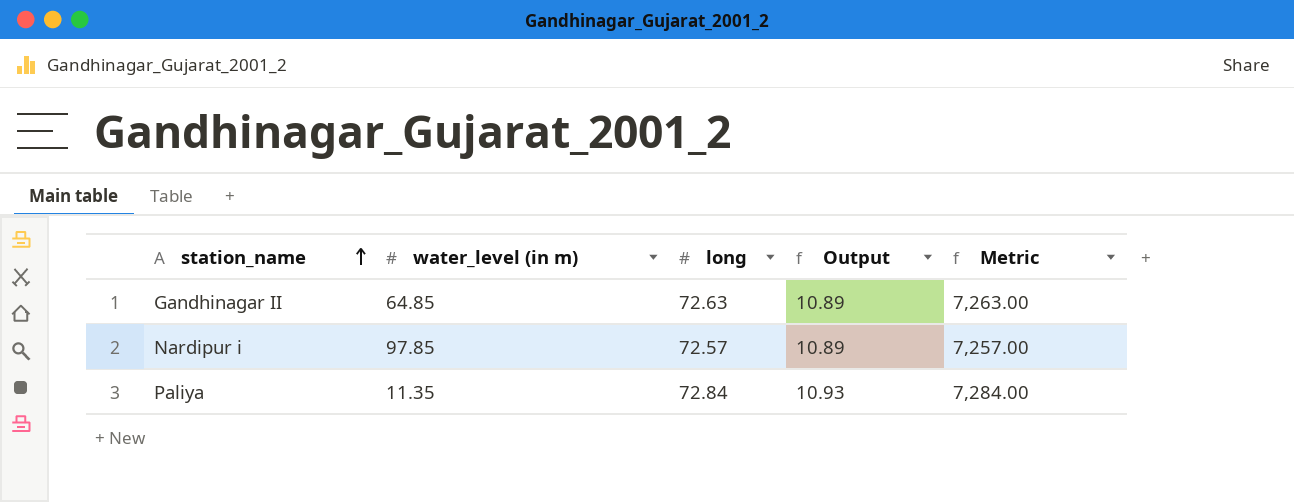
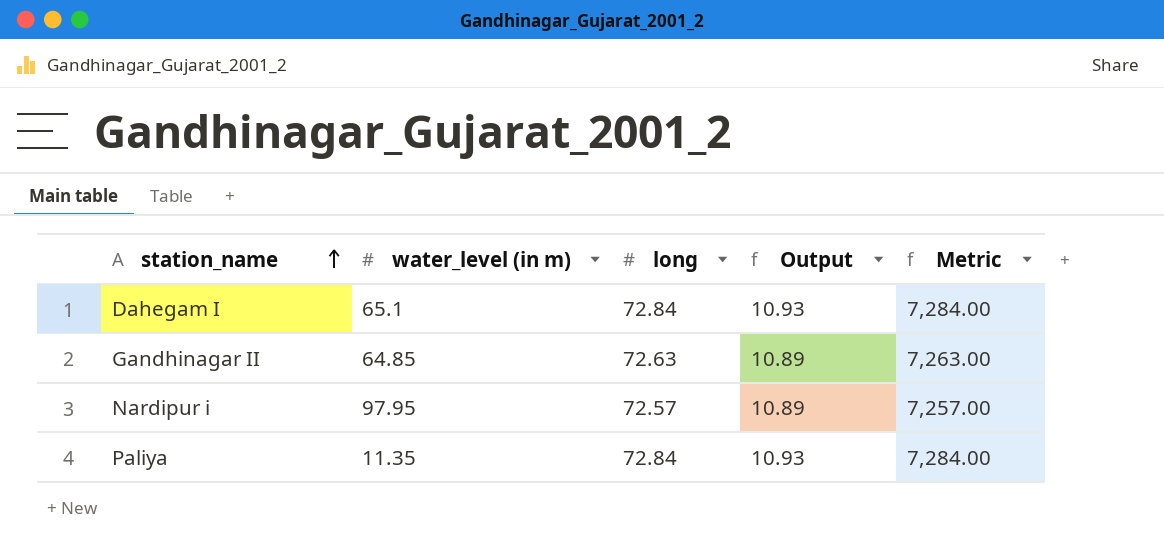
row Dahegam I: none -> 65.1 | 72.84 | 10.93 | 7,284.00
Nardipur i | water_level (in m): 97.85 -> 97.95

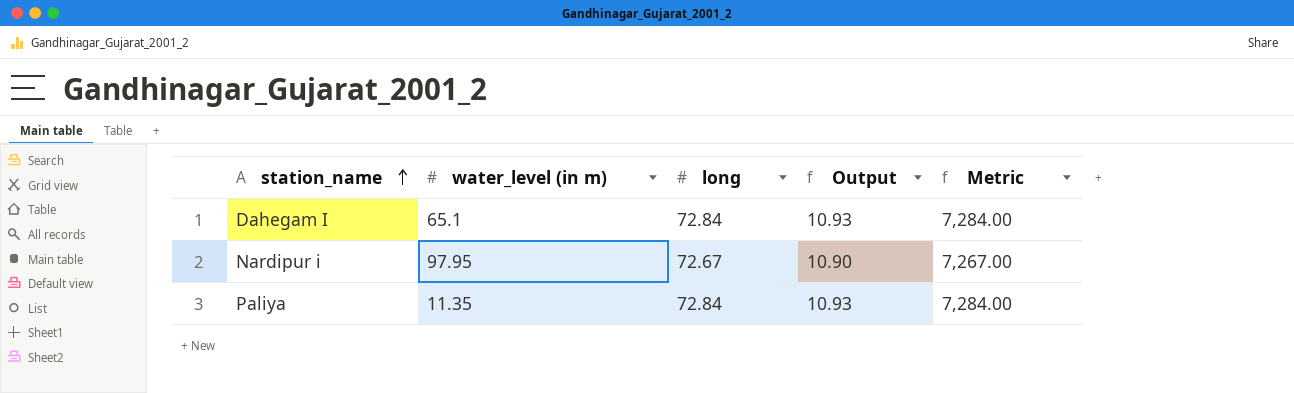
row Gandhinagar II: 64.85 | 72.63 | 10.89 | 7,263.00 -> none
Nardipur i | long: 72.57 -> 72.67
Nardipur i | Output: 10.89 -> 10.90
Nardipur i | Metric: 7,257.00 -> 7,267.00

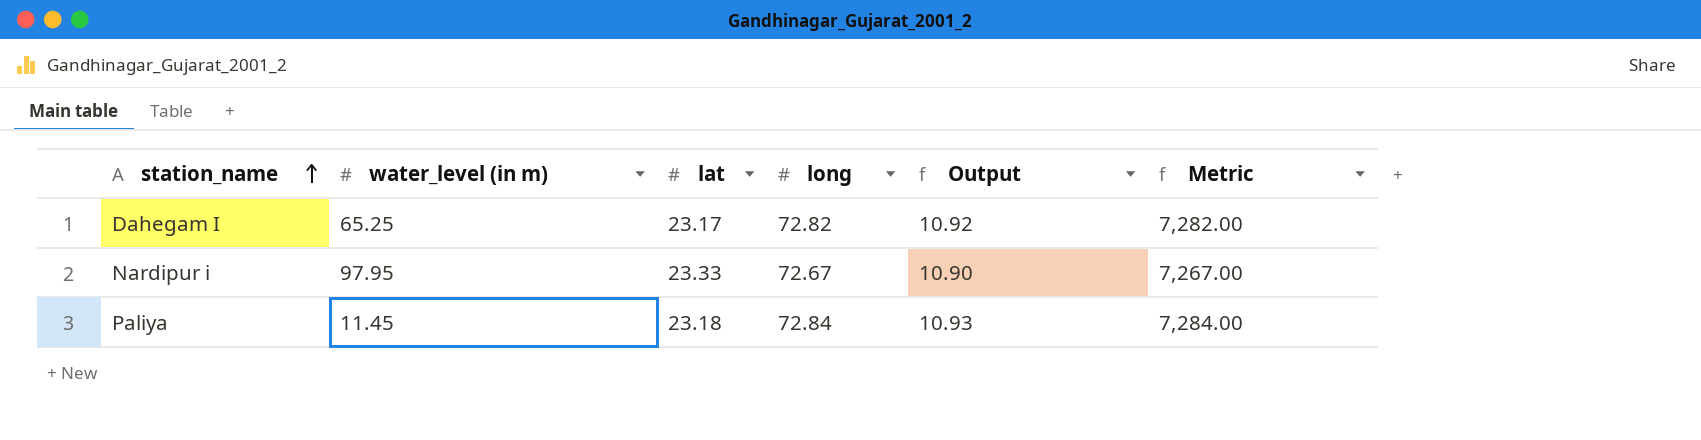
column lat | position: none -> 3
Dahegam I | water_level (in m): 65.1 -> 65.25
Dahegam I | long: 72.84 -> 72.82
Dahegam I | Output: 10.93 -> 10.92
Dahegam I | Metric: 7,284.00 -> 7,282.00
Paliya | water_level (in m): 11.35 -> 11.45

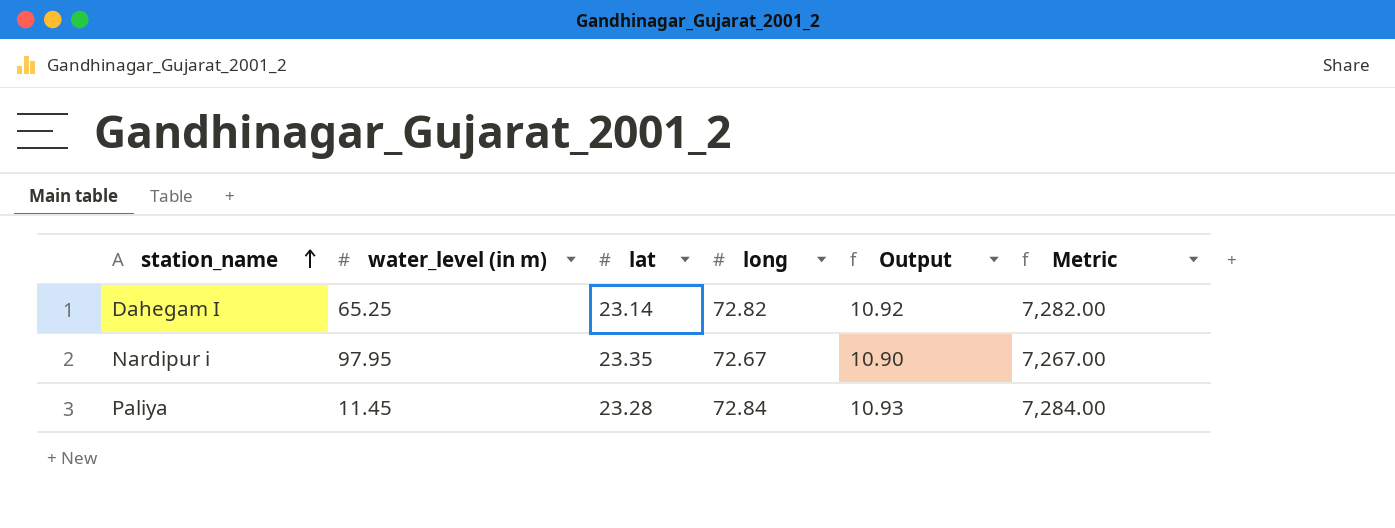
Dahegam I | lat: 23.17 -> 23.14
Nardipur i | lat: 23.33 -> 23.35
Paliya | lat: 23.18 -> 23.28

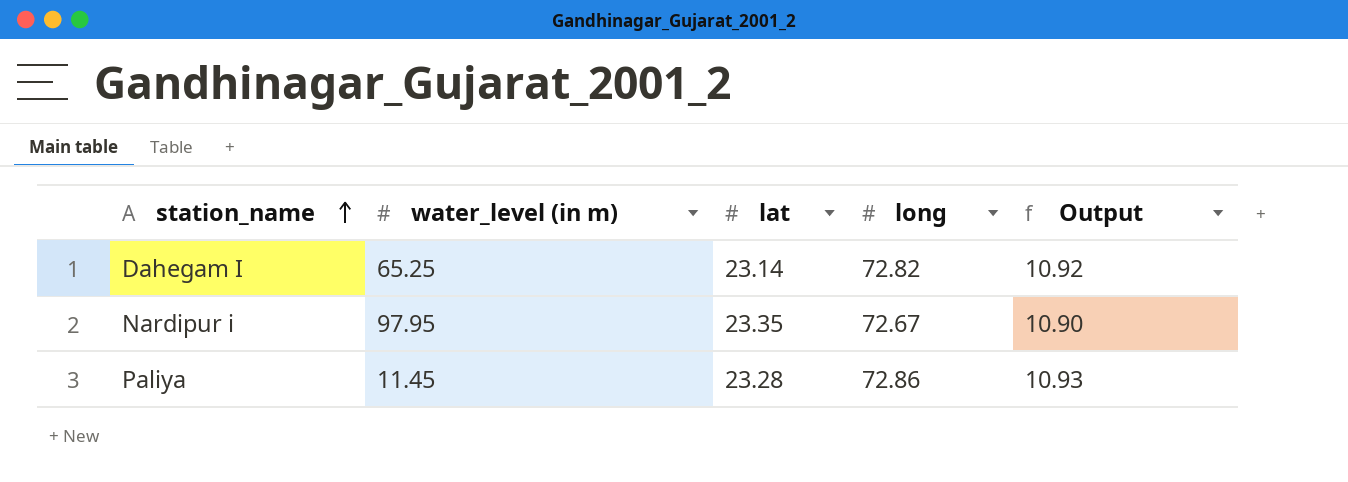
column Metric | formula: [long] * 100 -> none
Paliya | long: 72.84 -> 72.86

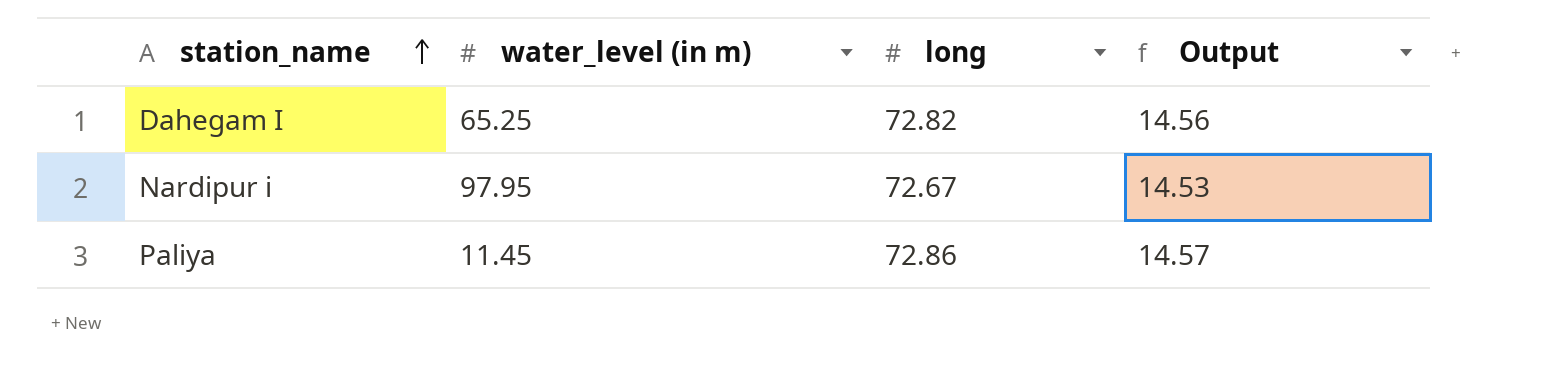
column lat | position: 3 -> none
column Output | formula: [long] * 0.15 -> [long] * 0.2

